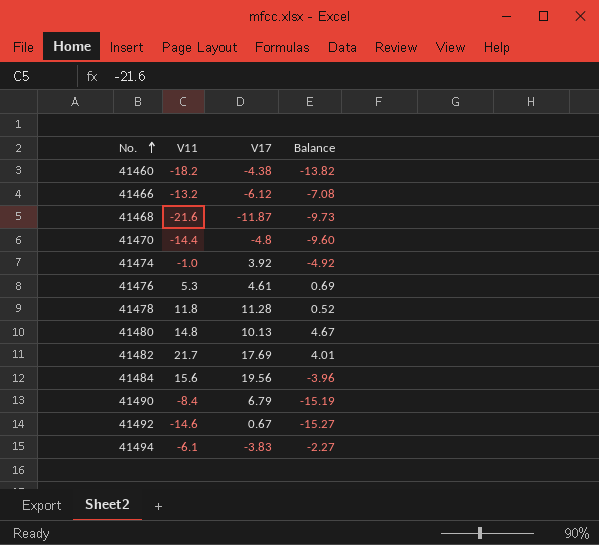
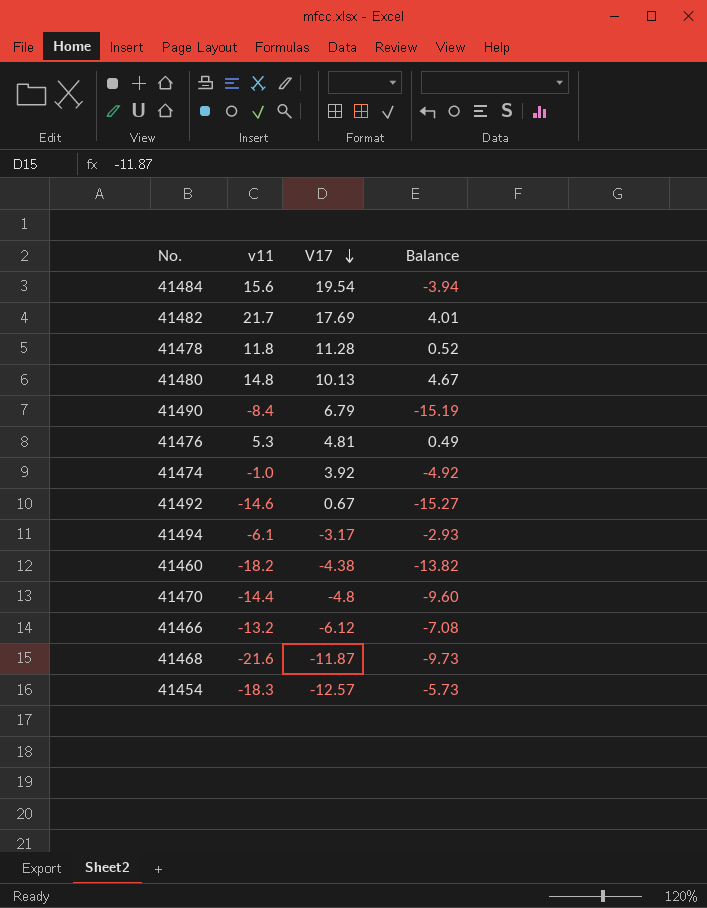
row order: No. ascending -> V17 descending
column name: V11 -> v11
41484 | V17: 19.56 -> 19.54
41484 | Balance: -3.96 -> -3.94
41476 | V17: 4.61 -> 4.81
41476 | Balance: 0.69 -> 0.49
41494 | V17: -3.83 -> -3.17
41494 | Balance: -2.27 -> -2.93
row 41454: none -> -18.3 | -12.57 | -5.73

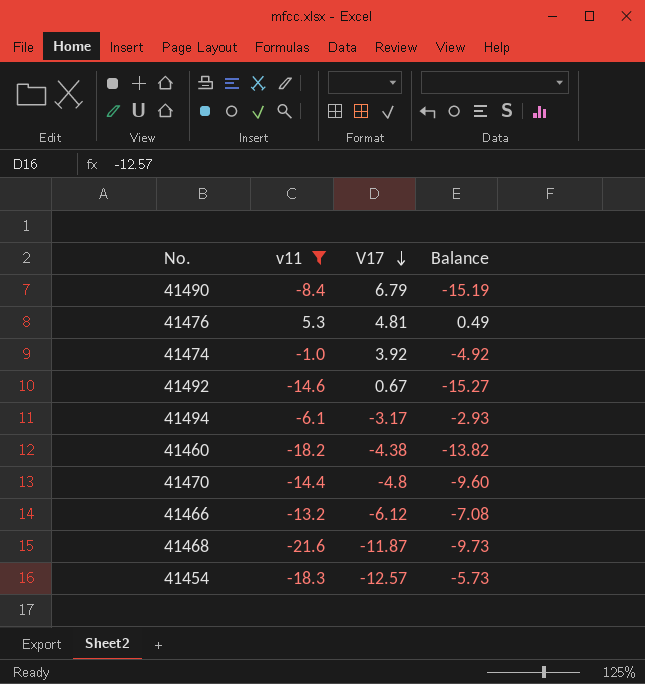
filter: none -> v11 <= 5.3

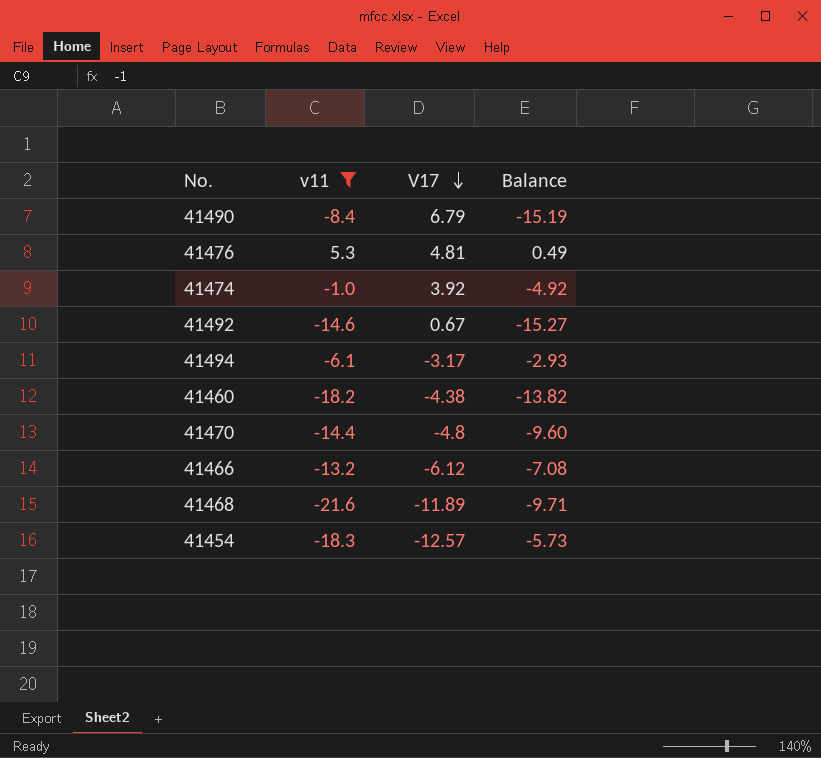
41468 | V17: -11.87 -> -11.89
41468 | Balance: -9.73 -> -9.71

